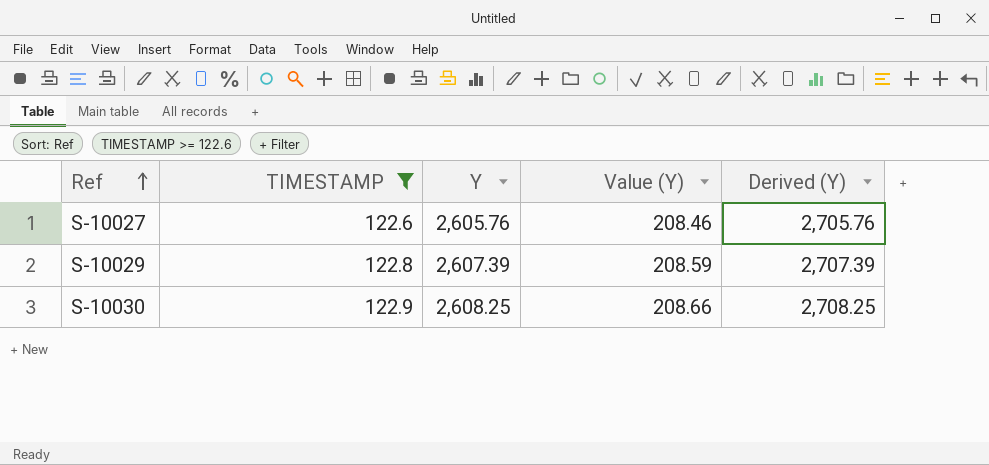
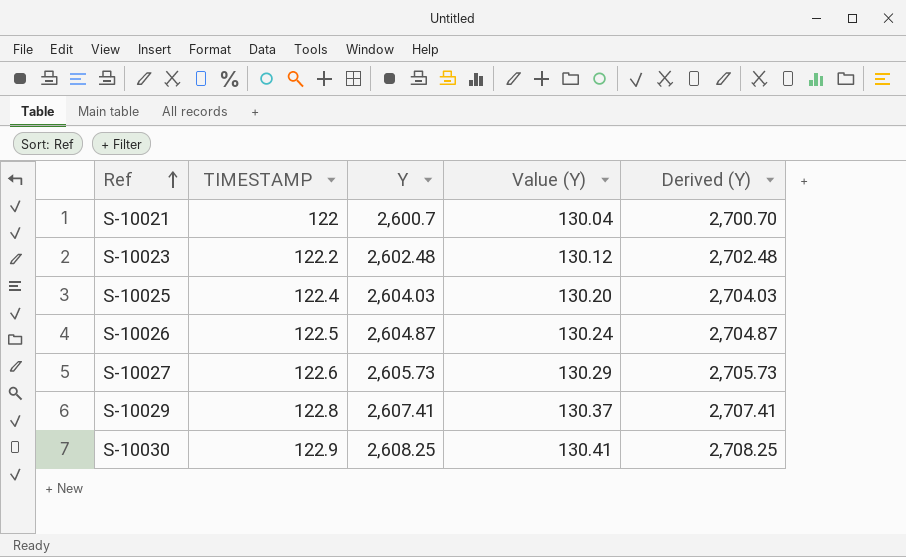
filter: TIMESTAMP >= 122.6 -> none
column Value (Y) | formula: [Y] * 0.08 -> [Y] * 0.05
S-10027 | Y: 2,605.76 -> 2,605.73
S-10027 | Derived (Y): 2,705.76 -> 2,705.73
S-10029 | Y: 2,607.39 -> 2,607.41
S-10029 | Derived (Y): 2,707.39 -> 2,707.41

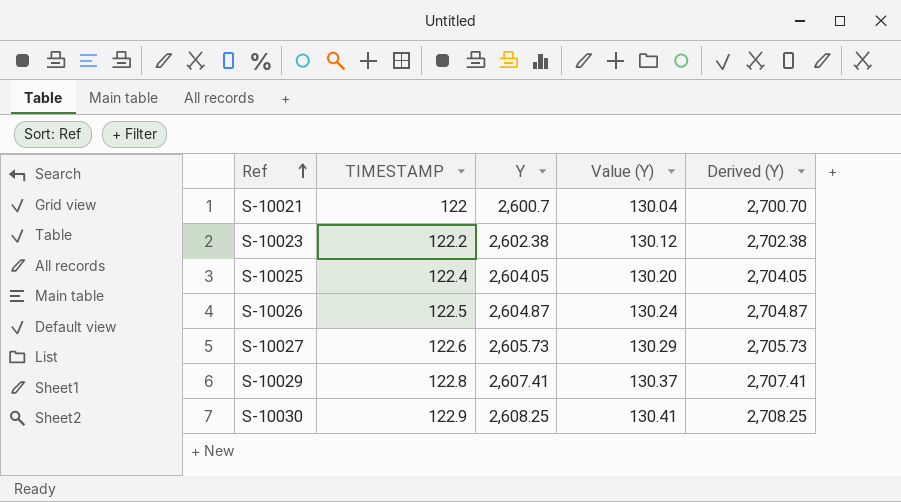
S-10023 | Y: 2,602.48 -> 2,602.38
S-10023 | Derived (Y): 2,702.48 -> 2,702.38
S-10025 | Y: 2,604.03 -> 2,604.05
S-10025 | Derived (Y): 2,704.03 -> 2,704.05

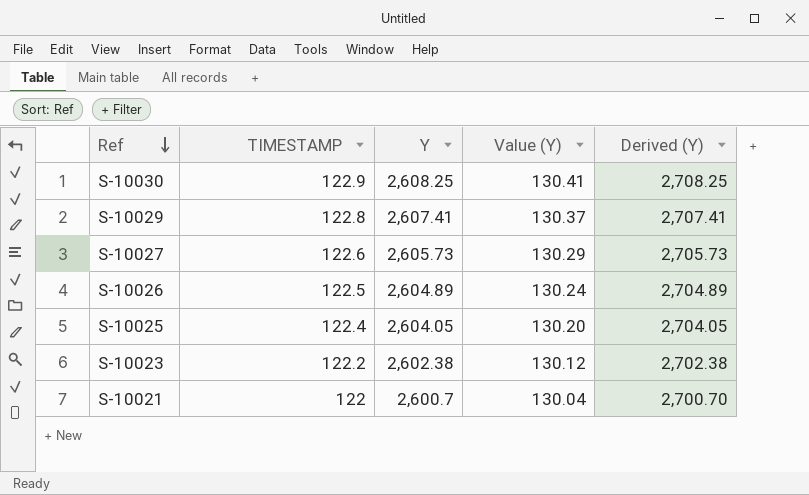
row order: Ref ascending -> Ref descending
S-10026 | Y: 2,604.87 -> 2,604.89
S-10026 | Derived (Y): 2,704.87 -> 2,704.89

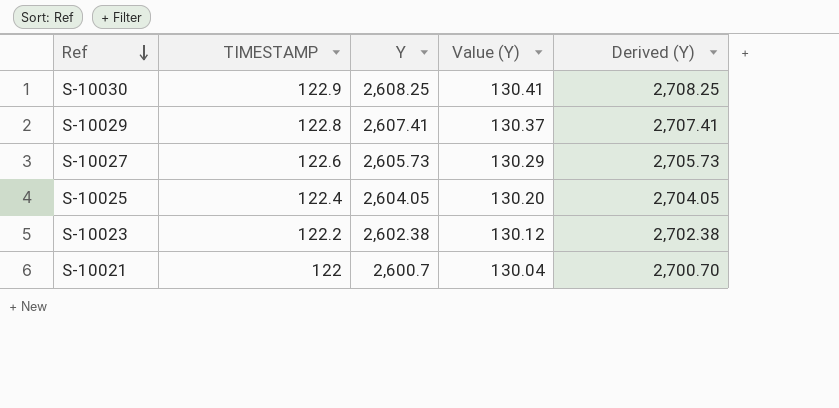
row S-10026: 122.5 | 2,604.89 | 130.24 | 2,704.89 -> none

